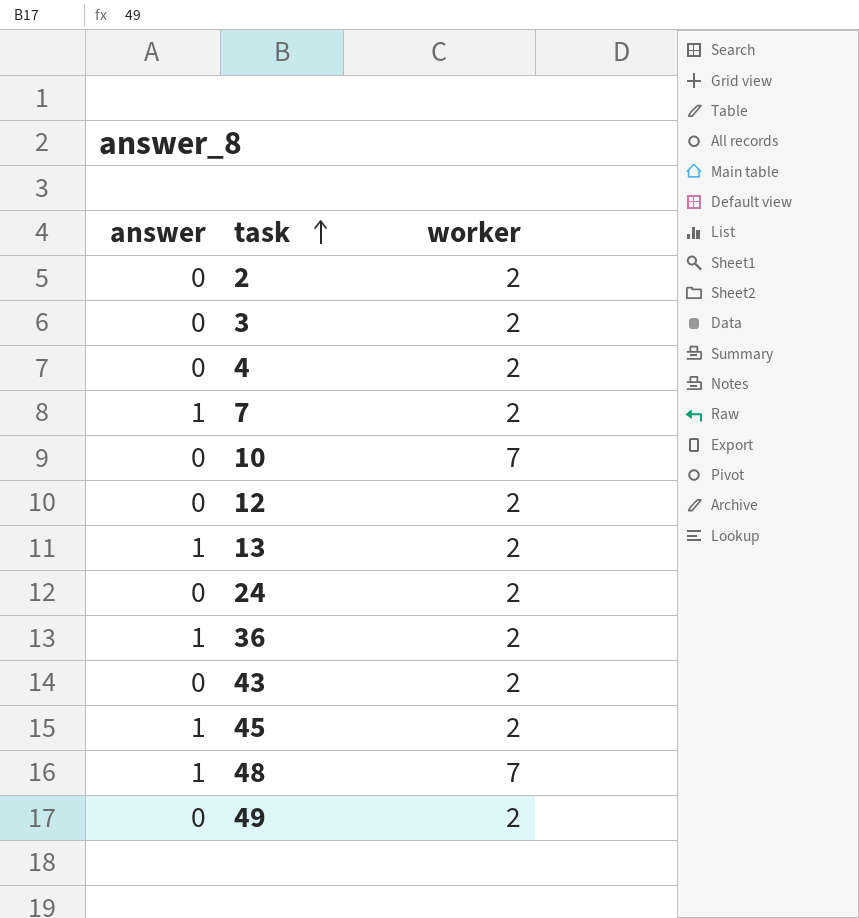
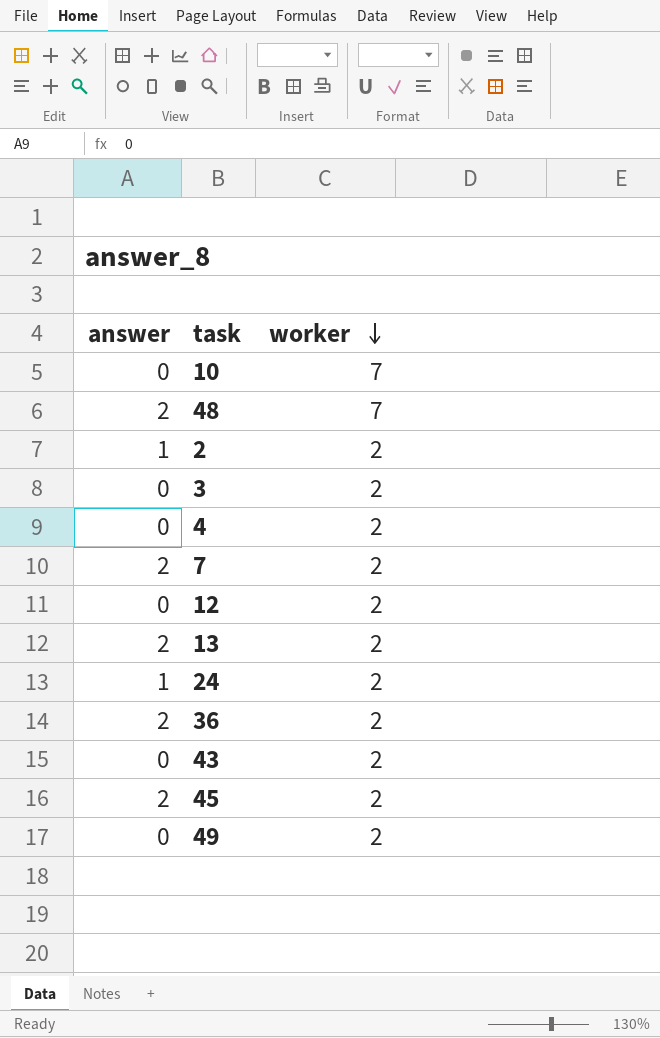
row order: task ascending -> worker descending
48 | answer: 1 -> 2
2 | answer: 0 -> 1
7 | answer: 1 -> 2
13 | answer: 1 -> 2
24 | answer: 0 -> 1
36 | answer: 1 -> 2
45 | answer: 1 -> 2

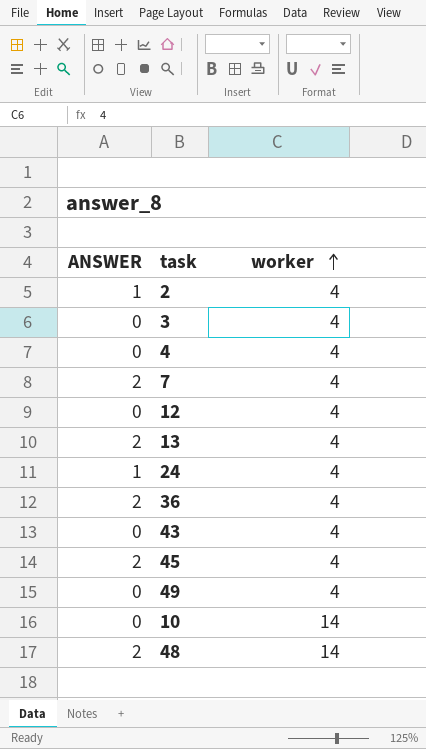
row order: worker descending -> worker ascending
column name: answer -> ANSWER
2 | worker: 2 -> 4
3 | worker: 2 -> 4
4 | worker: 2 -> 4
7 | worker: 2 -> 4
12 | worker: 2 -> 4
13 | worker: 2 -> 4
24 | worker: 2 -> 4
36 | worker: 2 -> 4
43 | worker: 2 -> 4
45 | worker: 2 -> 4
49 | worker: 2 -> 4
10 | worker: 7 -> 14
48 | worker: 7 -> 14

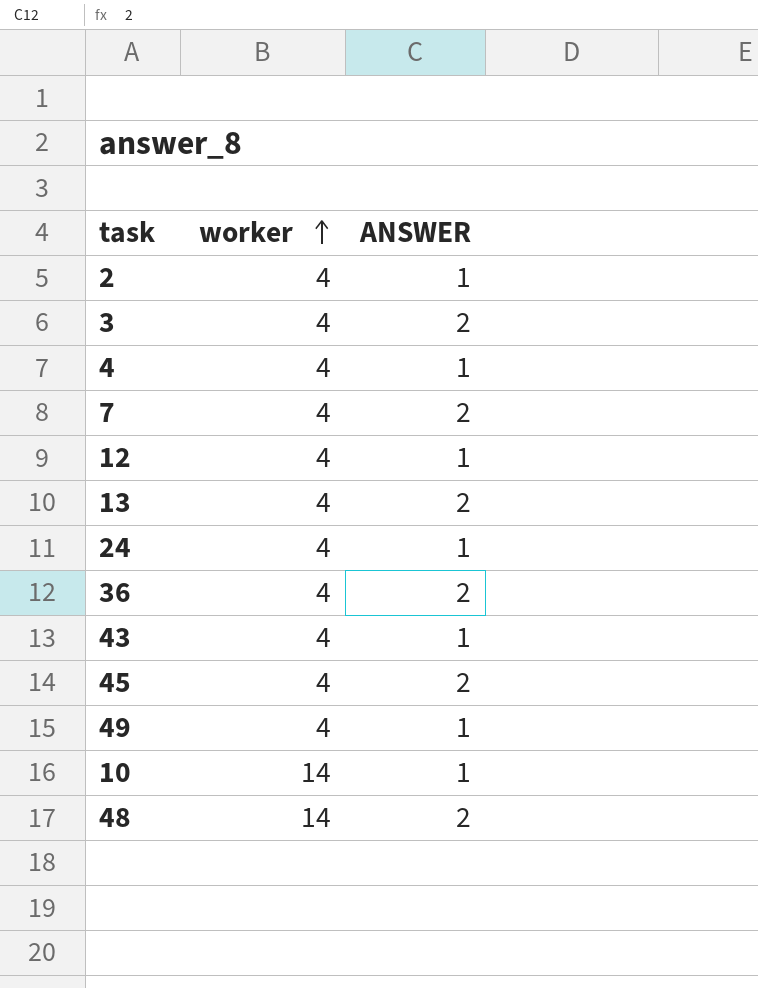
column ANSWER | position: 1 -> 3
3 | ANSWER: 0 -> 2
4 | ANSWER: 0 -> 1
12 | ANSWER: 0 -> 1
43 | ANSWER: 0 -> 1
49 | ANSWER: 0 -> 1
10 | ANSWER: 0 -> 1

